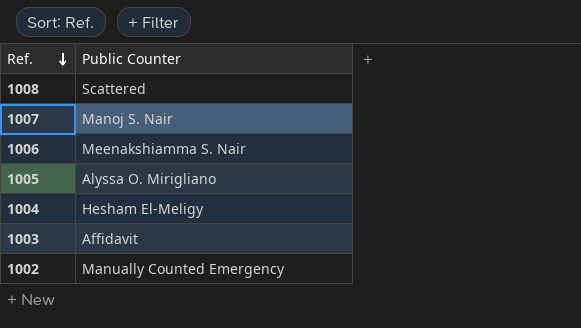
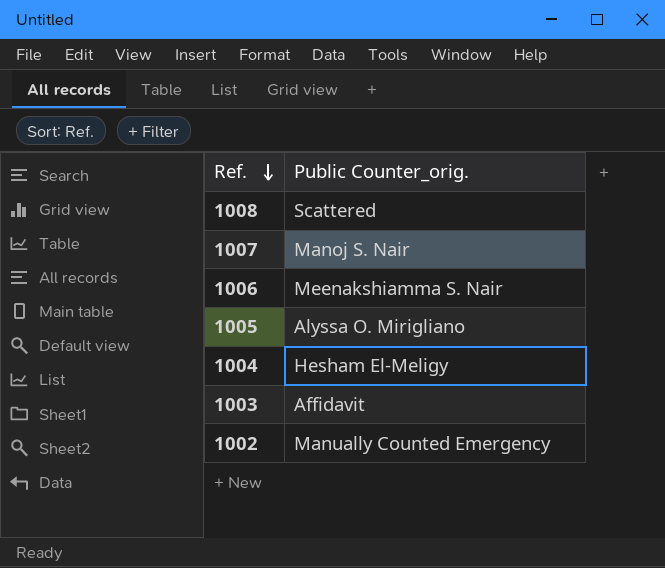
column name: Public Counter -> Public Counter_orig.

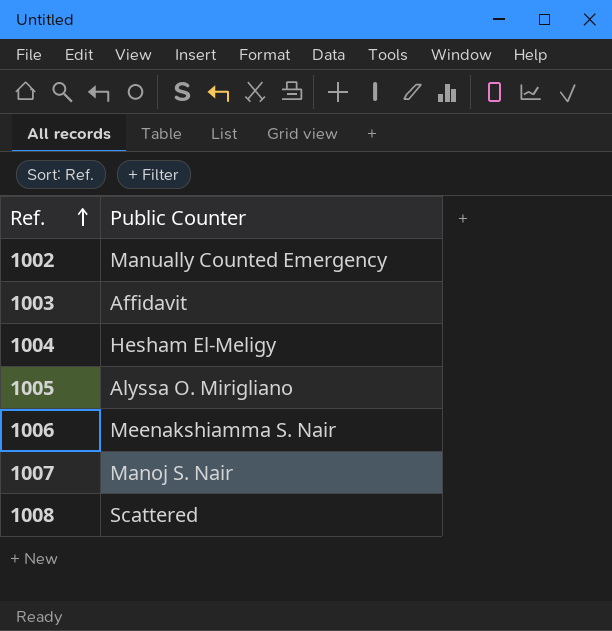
row order: Ref. descending -> Ref. ascending
column name: Public Counter_orig. -> Public Counter

